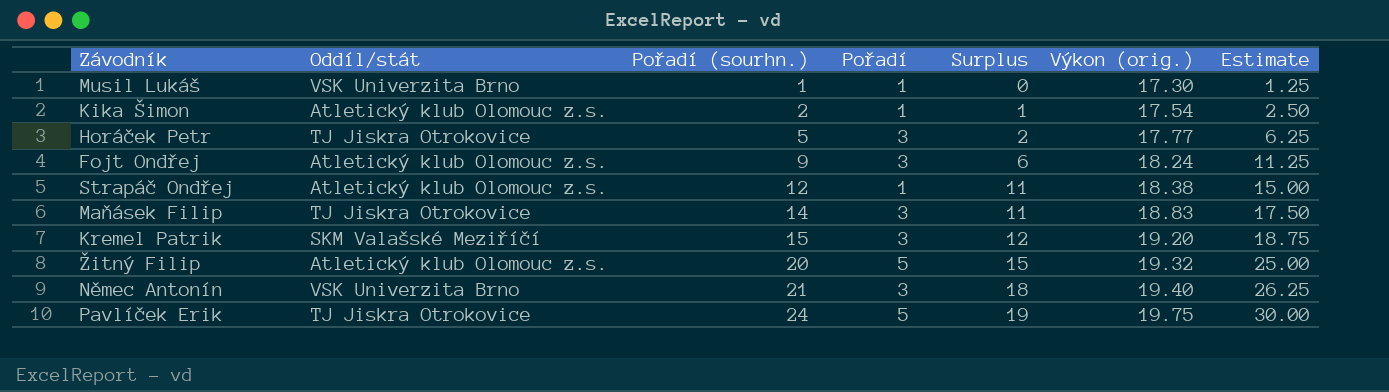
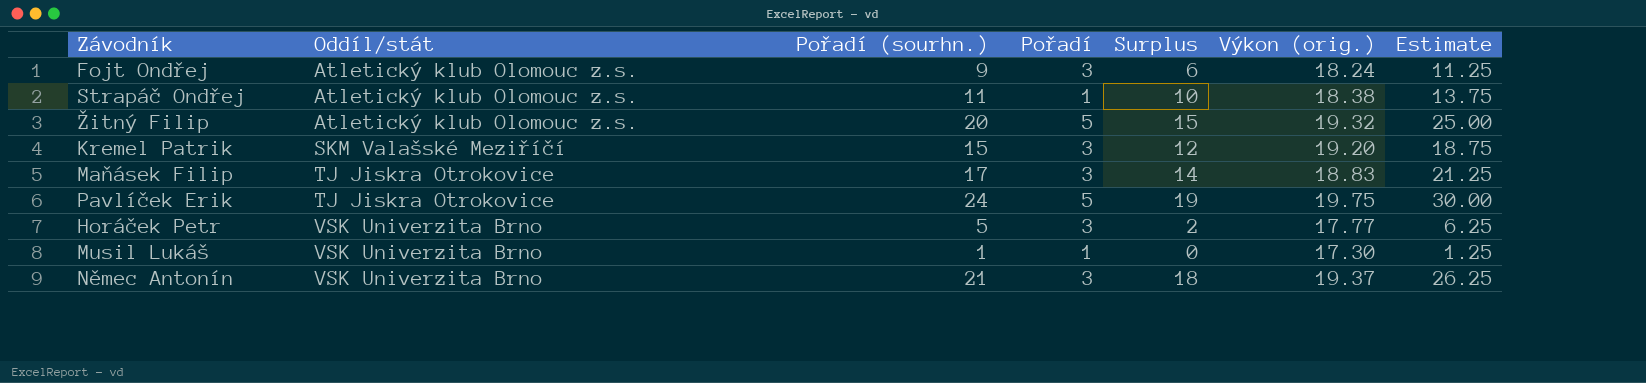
row order: Pořadí (sourhn.) ascending -> Oddíl/stát ascending
row Kika Šimon: Atletický klub Olomouc z.s. | 2 | 1 | 1 | 17.54 | 2.50 -> none
Strapáč Ondřej | Pořadí (sourhn.): 12 -> 11
Strapáč Ondřej | Surplus: 11 -> 10
Strapáč Ondřej | Estimate: 15.00 -> 13.75
Maňásek Filip | Pořadí (sourhn.): 14 -> 17
Maňásek Filip | Surplus: 11 -> 14
Maňásek Filip | Estimate: 17.50 -> 21.25
Horáček Petr | Oddíl/stát: TJ Jiskra Otrokovice -> VSK Univerzita Brno
Němec Antonín | Výkon (orig.): 19.40 -> 19.37

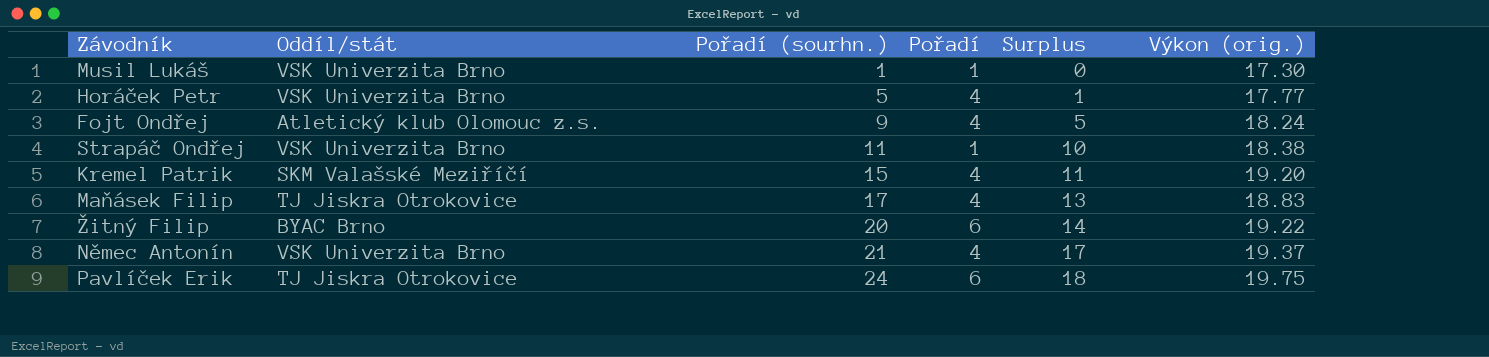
row order: Oddíl/stát ascending -> Pořadí (sourhn.) ascending
column Estimate | formula: [Pořadí (sourhn.)] * 1.25 -> none
Horáček Petr | Pořadí: 3 -> 4
Horáček Petr | Surplus: 2 -> 1
Fojt Ondřej | Pořadí: 3 -> 4
Fojt Ondřej | Surplus: 6 -> 5
Strapáč Ondřej | Oddíl/stát: Atletický klub Olomouc z.s. -> VSK Univerzita Brno
Kremel Patrik | Pořadí: 3 -> 4
Kremel Patrik | Surplus: 12 -> 11
Maňásek Filip | Pořadí: 3 -> 4
Maňásek Filip | Surplus: 14 -> 13
Žitný Filip | Oddíl/stát: Atletický klub Olomouc z.s. -> BYAC Brno
Žitný Filip | Pořadí: 5 -> 6
Žitný Filip | Surplus: 15 -> 14
Žitný Filip | Výkon (orig.): 19.32 -> 19.22
Němec Antonín | Pořadí: 3 -> 4
Němec Antonín | Surplus: 18 -> 17
Pavlíček Erik | Pořadí: 5 -> 6
Pavlíček Erik | Surplus: 19 -> 18

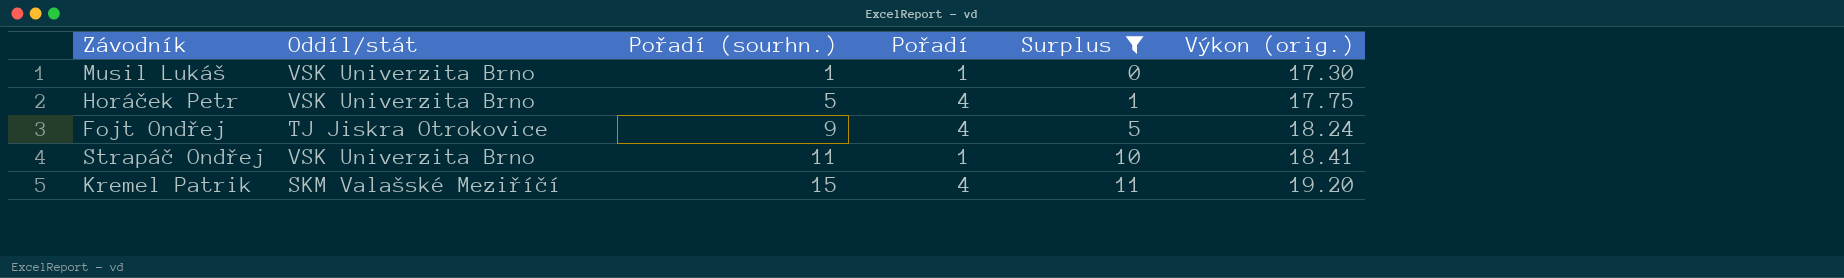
filter: none -> Surplus <= 11
Horáček Petr | Výkon (orig.): 17.77 -> 17.75
Fojt Ondřej | Oddíl/stát: Atletický klub Olomouc z.s. -> TJ Jiskra Otrokovice
Strapáč Ondřej | Výkon (orig.): 18.38 -> 18.41

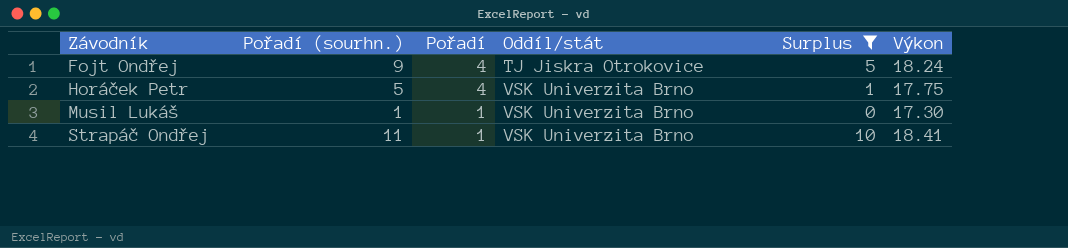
row order: Pořadí (sourhn.) ascending -> Závodník ascending
column Oddíl/stát | position: 2 -> 4
column name: Výkon (orig.) -> Výkon
row Kremel Patrik: SKM Valašské Meziříčí | 15 | 4 | 11 | 19.20 -> none

